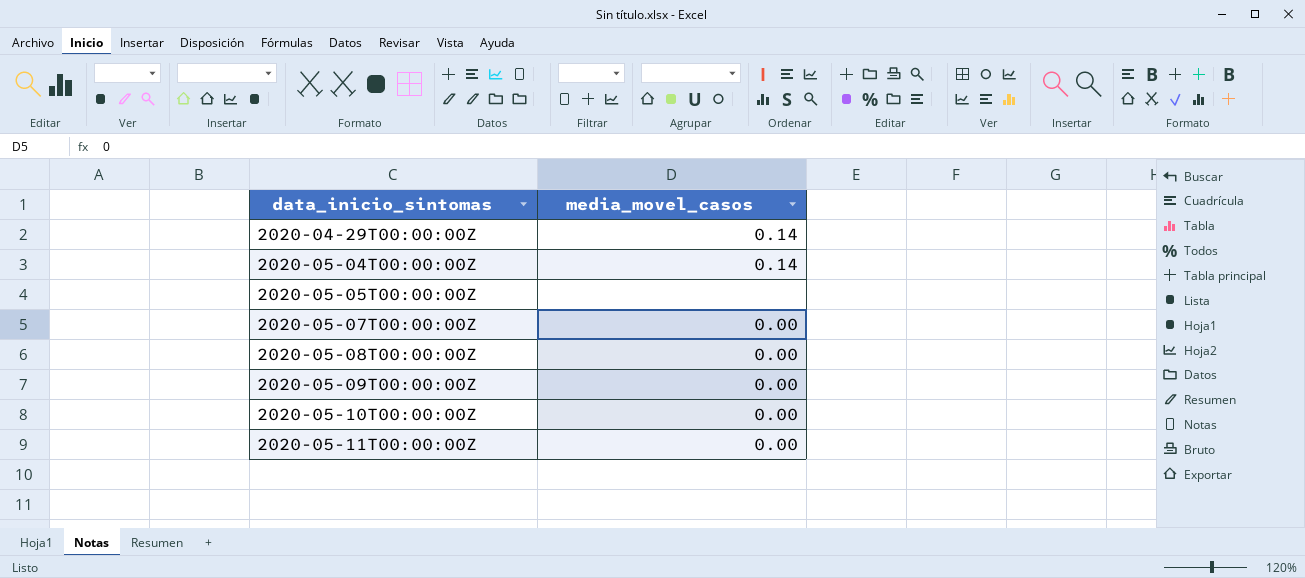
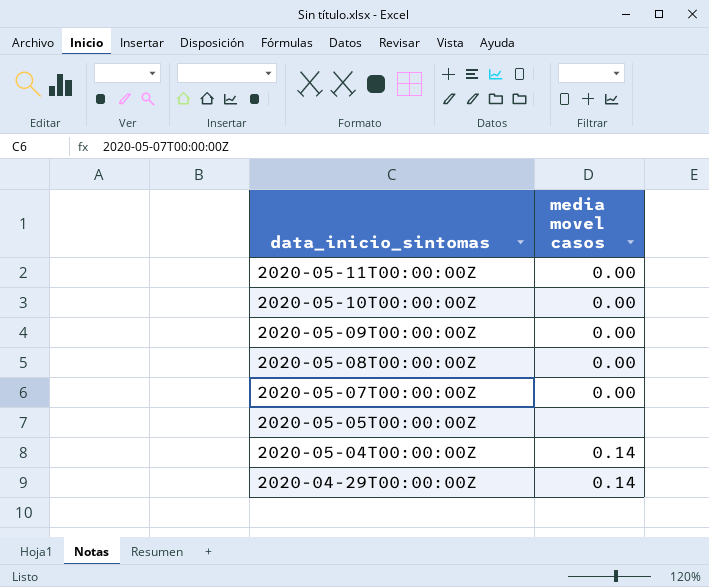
row order: data_inicio_sintomas ascending -> data_inicio_sintomas descending
column name: media_movel_casos -> media movel casos

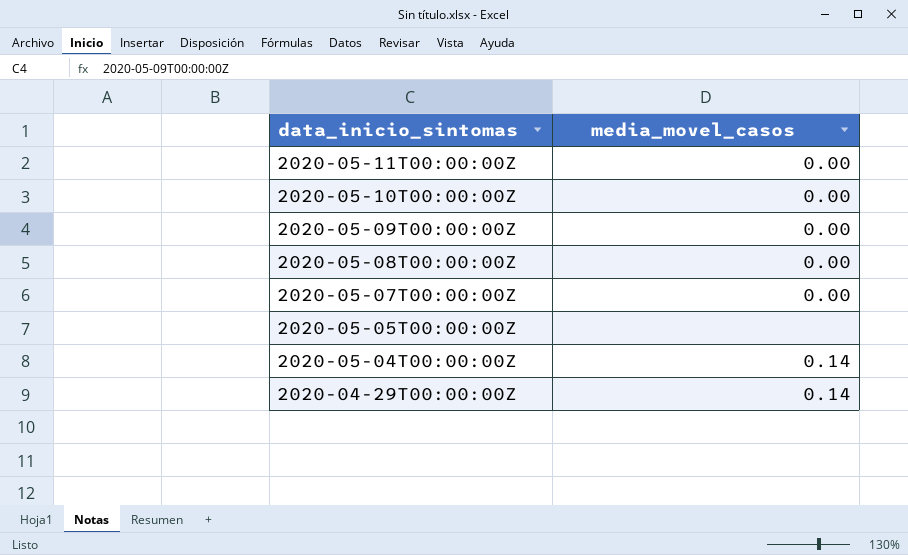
column name: media movel casos -> media_movel_casos

